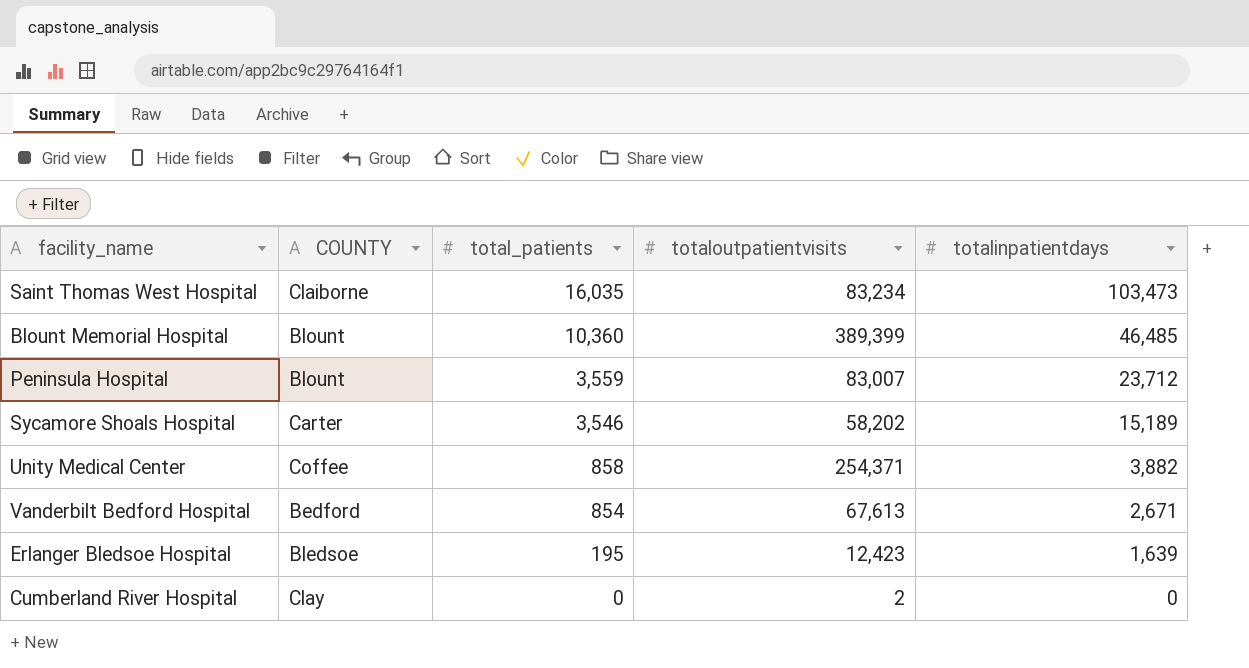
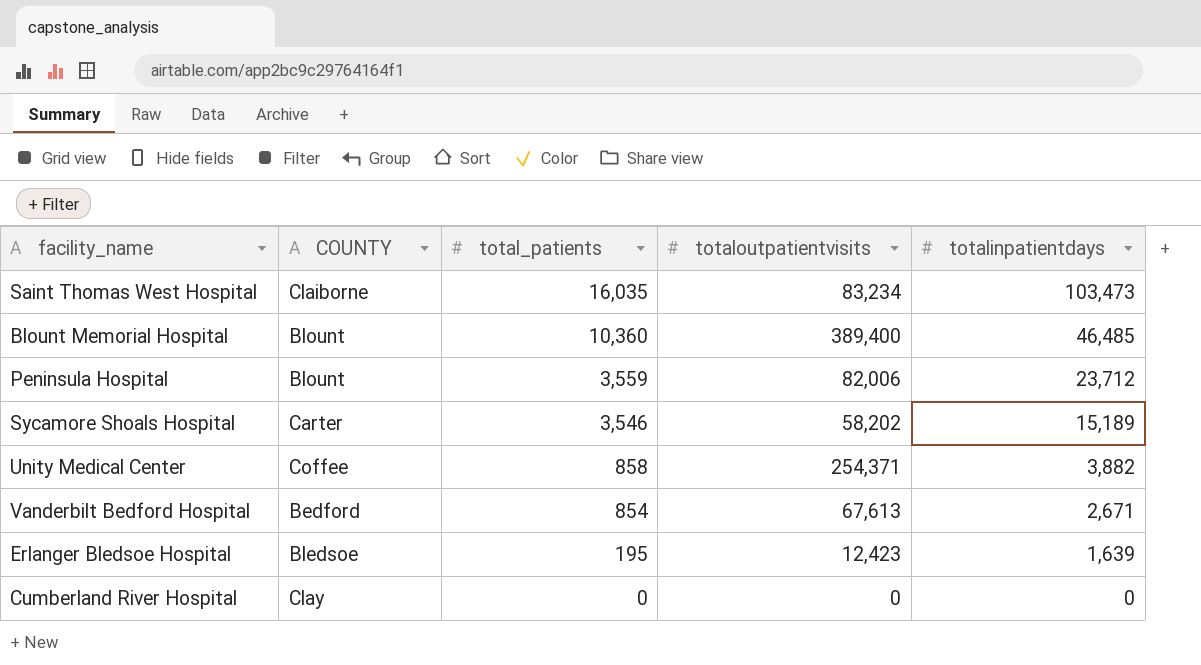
Blount Memorial Hospital | totaloutpatientvisits: 389,399 -> 389,400
Peninsula Hospital | totaloutpatientvisits: 83,007 -> 82,006
Cumberland River Hospital | totaloutpatientvisits: 2 -> 0

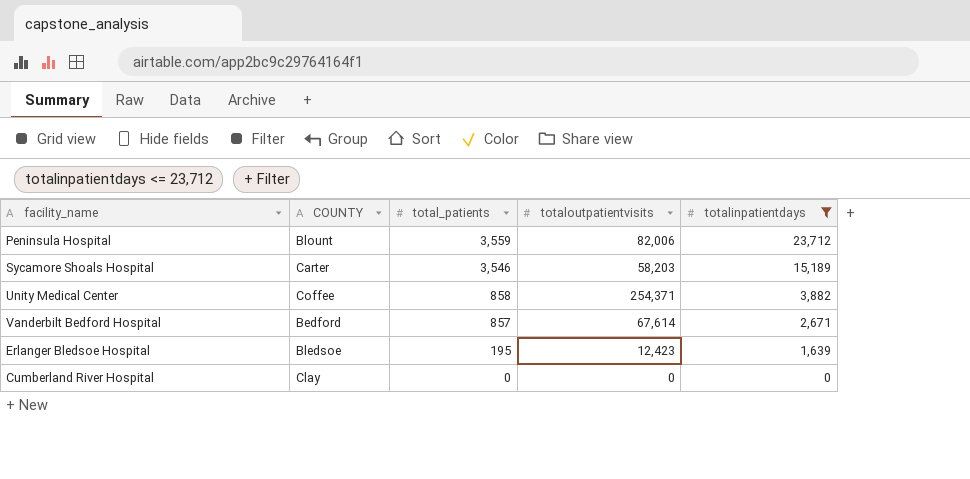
filter: none -> totalinpatientdays <= 23,712
Sycamore Shoals Hospital | totaloutpatientvisits: 58,202 -> 58,203
Vanderbilt Bedford Hospital | total_patients: 854 -> 857
Vanderbilt Bedford Hospital | totaloutpatientvisits: 67,613 -> 67,614

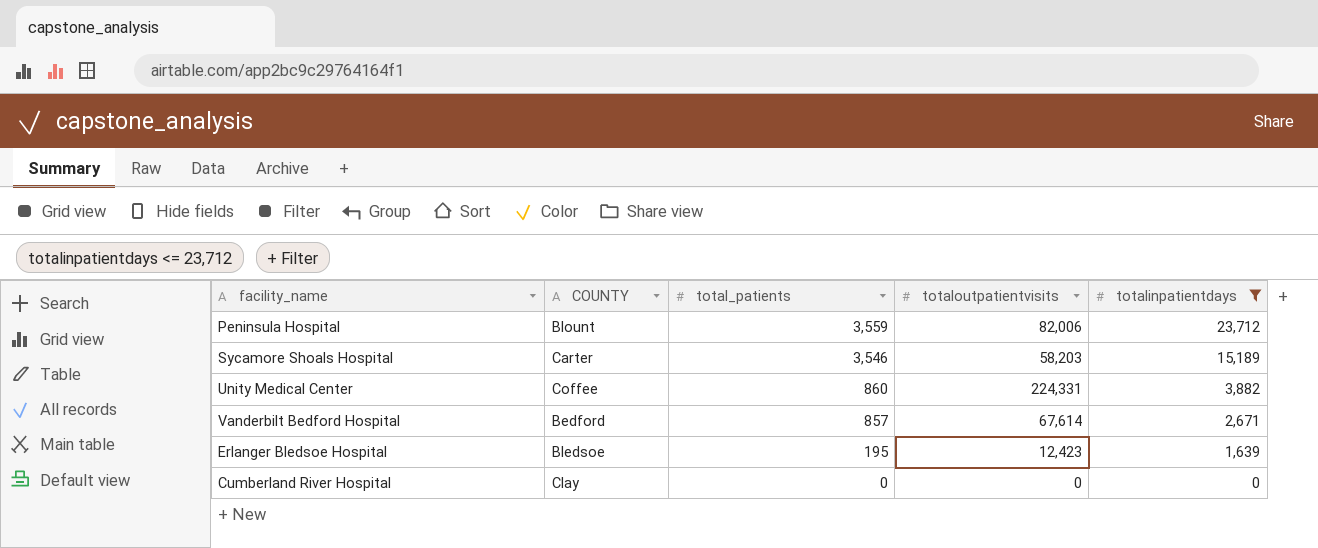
Unity Medical Center | total_patients: 858 -> 860
Unity Medical Center | totaloutpatientvisits: 254,371 -> 224,331

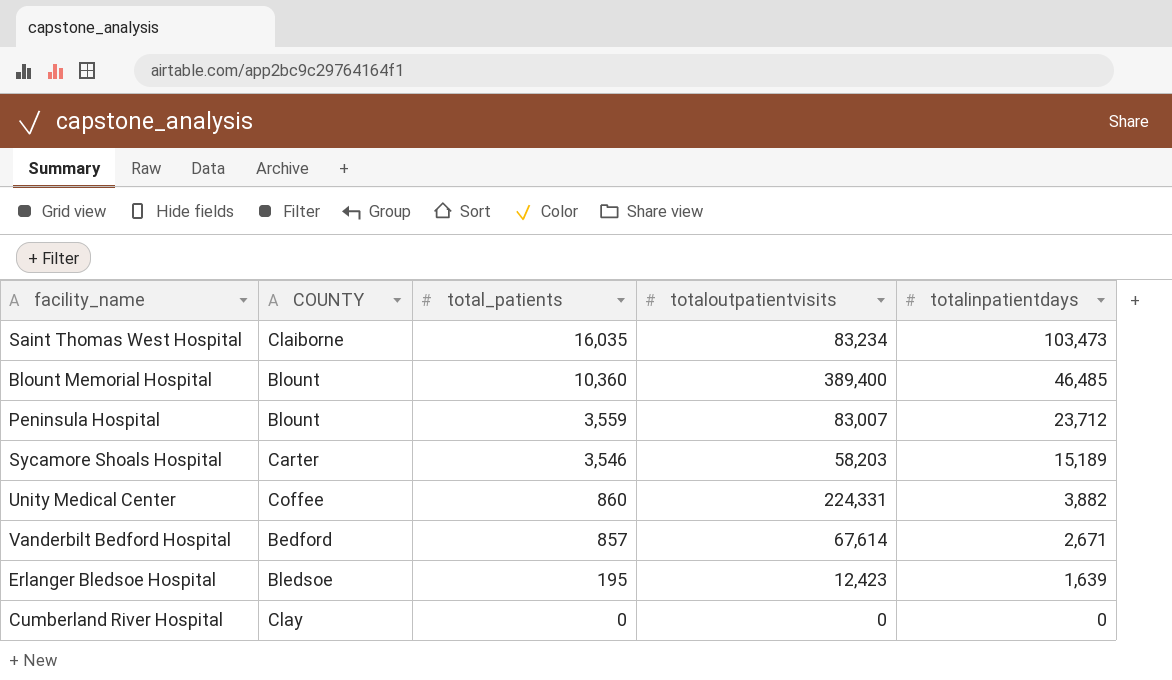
filter: totalinpatientdays <= 23,712 -> none
Peninsula Hospital | totaloutpatientvisits: 82,006 -> 83,007

